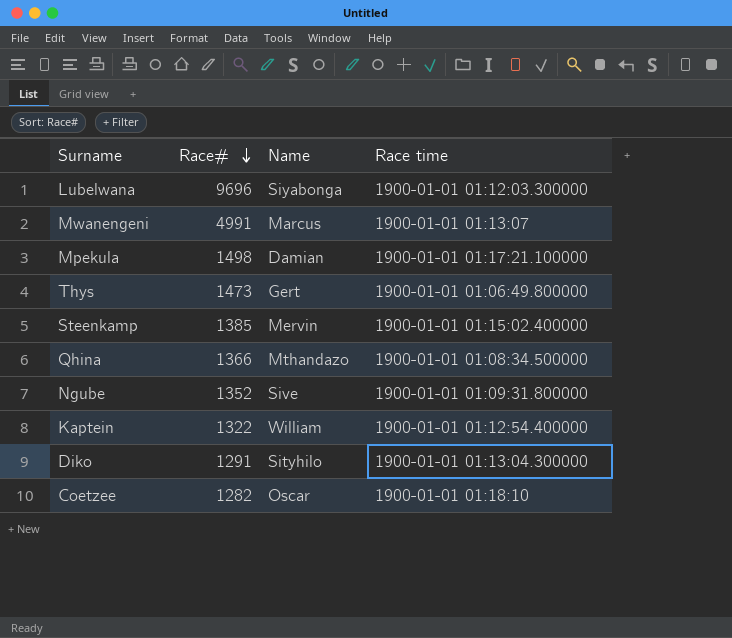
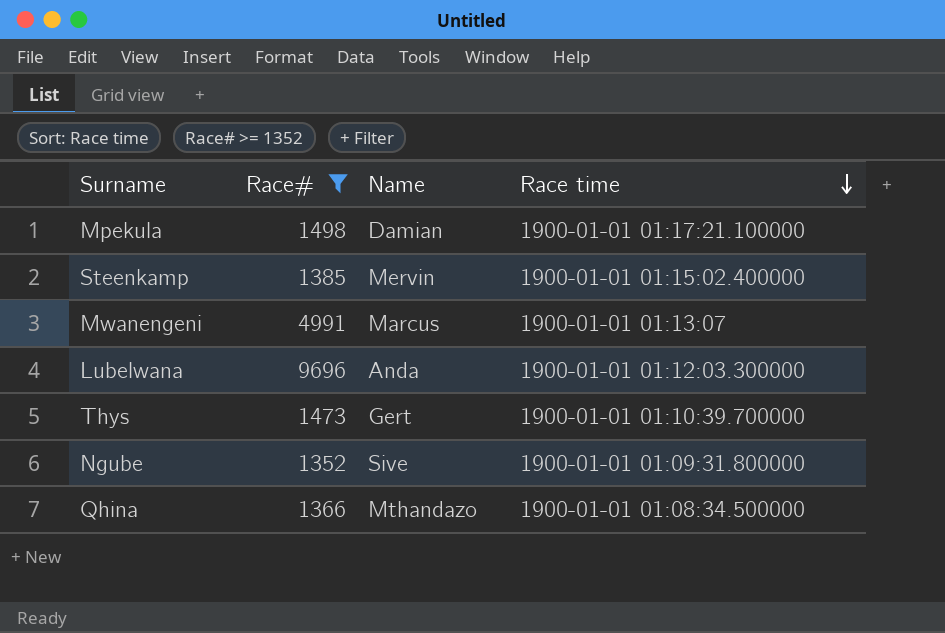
filter: none -> Race# >= 1352
row order: Race# descending -> Race time descending
Lubelwana | Name: Siyabonga -> Anda
Thys | Race time: 1900-01-01 01:06:49.800000 -> 1900-01-01 01:10:39.700000

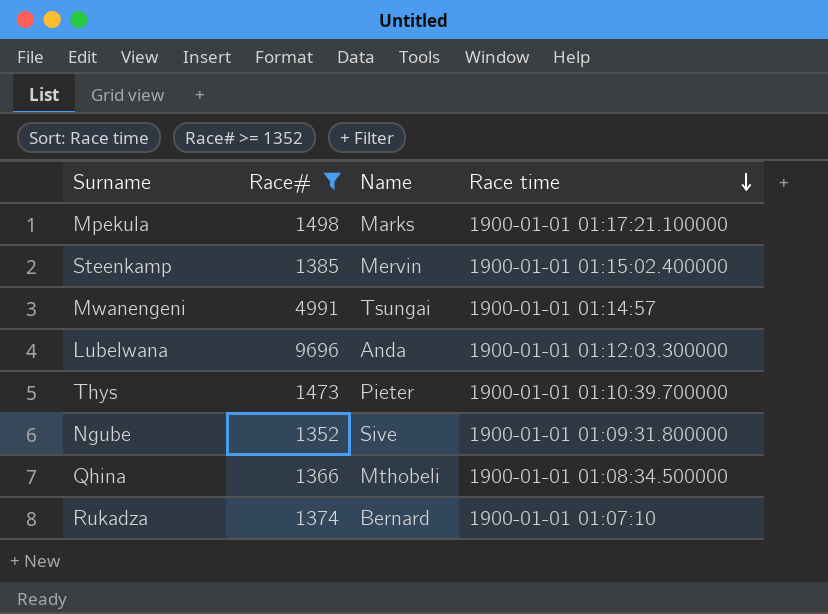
Mpekula | Name: Damian -> Marks
Mwanengeni | Name: Marcus -> Tsungai
Mwanengeni | Race time: 1900-01-01 01:13:07 -> 1900-01-01 01:14:57
Thys | Name: Gert -> Pieter
Qhina | Name: Mthandazo -> Mthobeli
row Rukadza: none -> 1374 | Bernard | 1900-01-01 01:07:10

